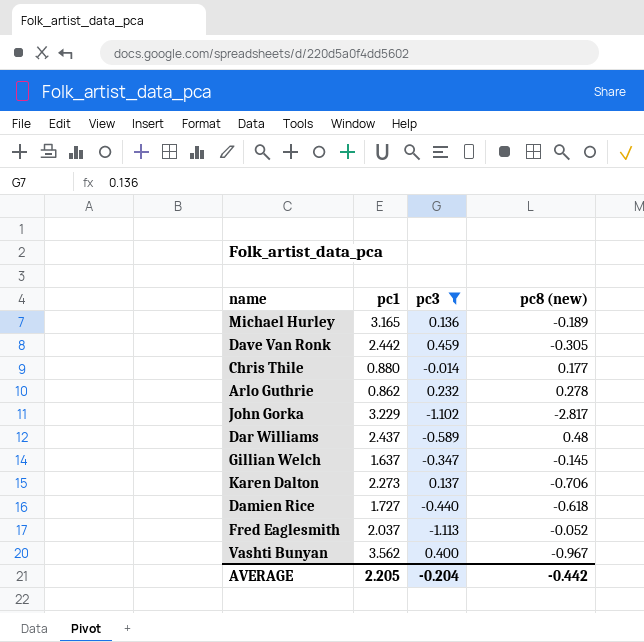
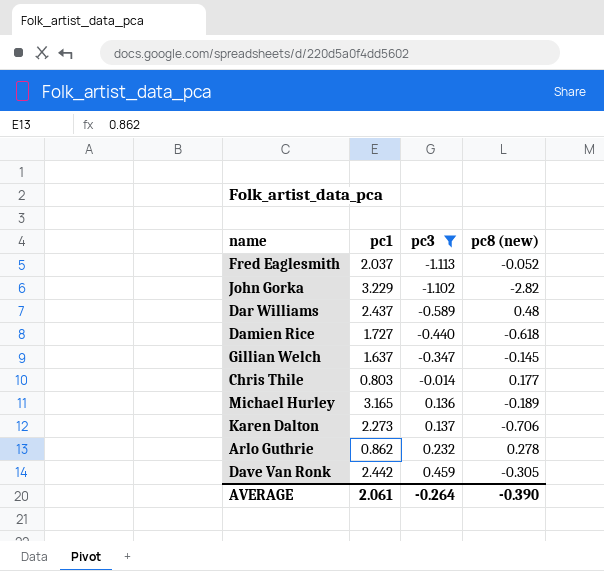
row order: none -> pc3 ascending
row Vashti Bunyan: 3.562 | 0.400 | -0.967 -> none
John Gorka | pc8 (new): -2.817 -> -2.82
Chris Thile | pc1: 0.880 -> 0.803
AVERAGE | pc1: 2.205 -> 2.061
AVERAGE | pc3: -0.204 -> -0.264
AVERAGE | pc8 (new): -0.442 -> -0.390

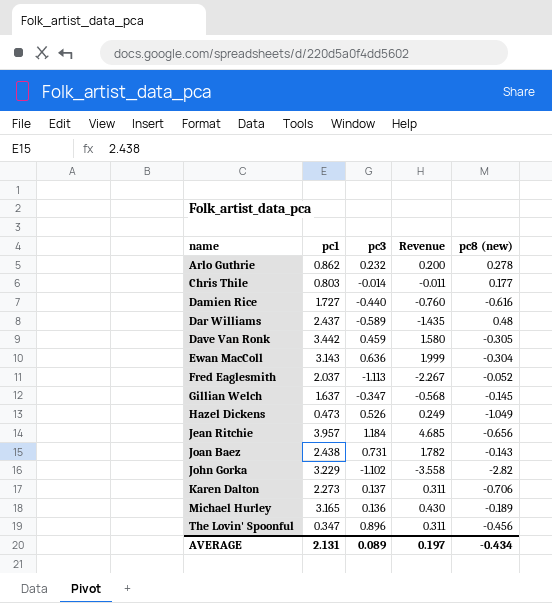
filter: pc3 <= 0.459 -> none
row order: pc3 ascending -> name ascending
column Revenue | formula: none -> [pc1] * [pc3]
Damien Rice | pc8 (new): -0.618 -> -0.616
Dave Van Ronk | pc1: 2.442 -> 3.442
AVERAGE | pc1: 2.061 -> 2.131
AVERAGE | pc3: -0.264 -> 0.089
AVERAGE | pc8 (new): -0.390 -> -0.434

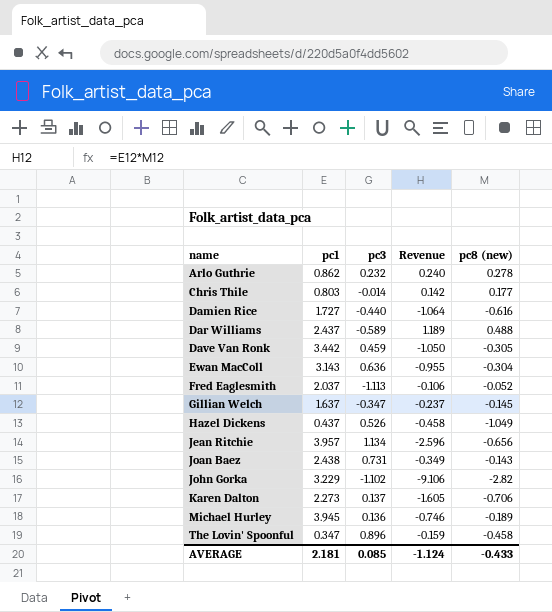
column Revenue | formula: [pc1] * [pc3] -> [pc1] * [pc8 (new)]
Dar Williams | pc8 (new): 0.48 -> 0.488
Hazel Dickens | pc1: 0.473 -> 0.437
Jean Ritchie | pc3: 1.184 -> 1.134
Michael Hurley | pc1: 3.165 -> 3.945
The Lovin' Spoonful | pc8 (new): -0.456 -> -0.458
AVERAGE | pc1: 2.131 -> 2.181
AVERAGE | pc3: 0.089 -> 0.085
AVERAGE | Revenue: 0.197 -> -1.124
AVERAGE | pc8 (new): -0.434 -> -0.433

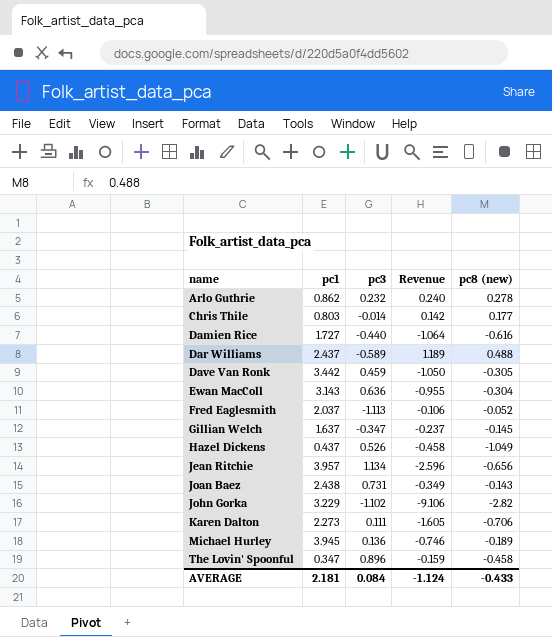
Karen Dalton | pc3: 0.137 -> 0.111
AVERAGE | pc3: 0.085 -> 0.084

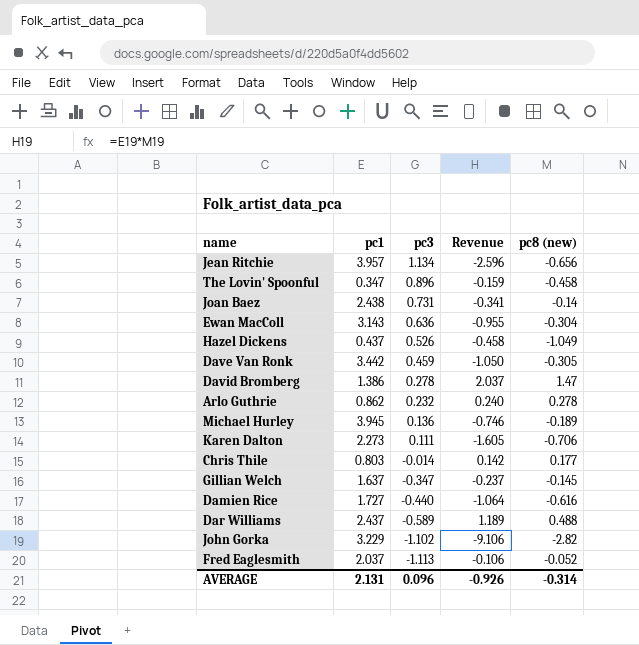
row order: name ascending -> pc3 descending
Joan Baez | Revenue: -0.349 -> -0.341
Joan Baez | pc8 (new): -0.143 -> -0.14
row David Bromberg: none -> 1.386 | 0.278 | 2.037 | 1.47
AVERAGE | pc1: 2.181 -> 2.131
AVERAGE | pc3: 0.084 -> 0.096
AVERAGE | Revenue: -1.124 -> -0.926
AVERAGE | pc8 (new): -0.433 -> -0.314

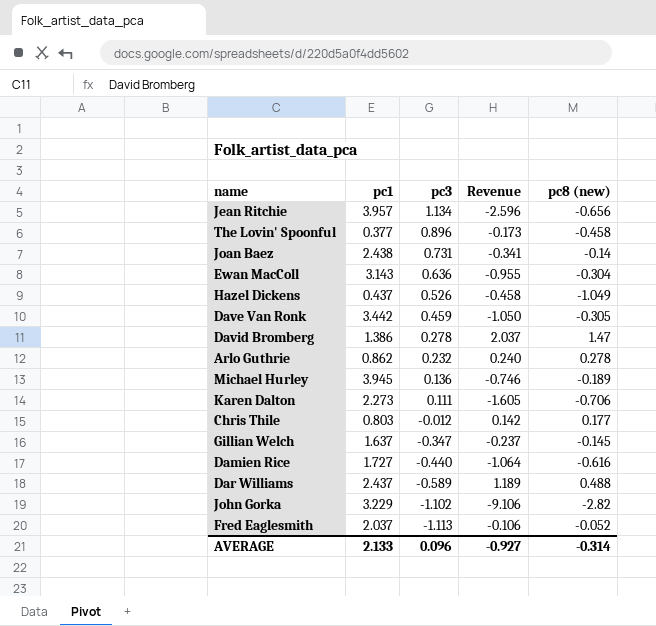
The Lovin' Spoonful | pc1: 0.347 -> 0.377
The Lovin' Spoonful | Revenue: -0.159 -> -0.173
Chris Thile | pc3: -0.014 -> -0.012
AVERAGE | pc1: 2.131 -> 2.133
AVERAGE | Revenue: -0.926 -> -0.927

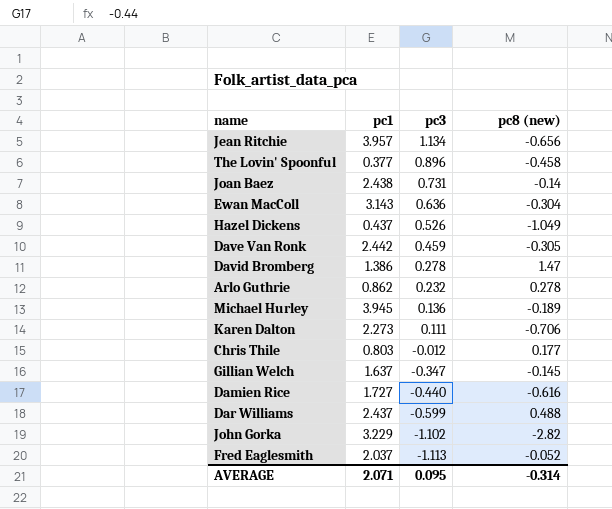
column Revenue | formula: [pc1] * [pc8 (new)] -> none
Dave Van Ronk | pc1: 3.442 -> 2.442
Dar Williams | pc3: -0.589 -> -0.599
AVERAGE | pc1: 2.133 -> 2.071
AVERAGE | pc3: 0.096 -> 0.095

